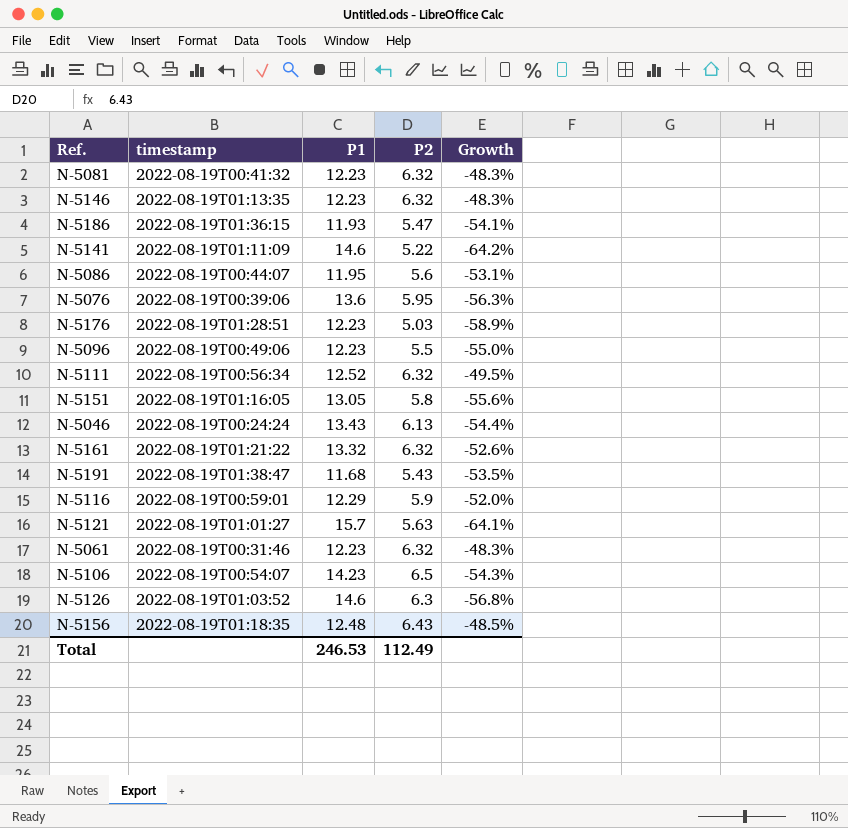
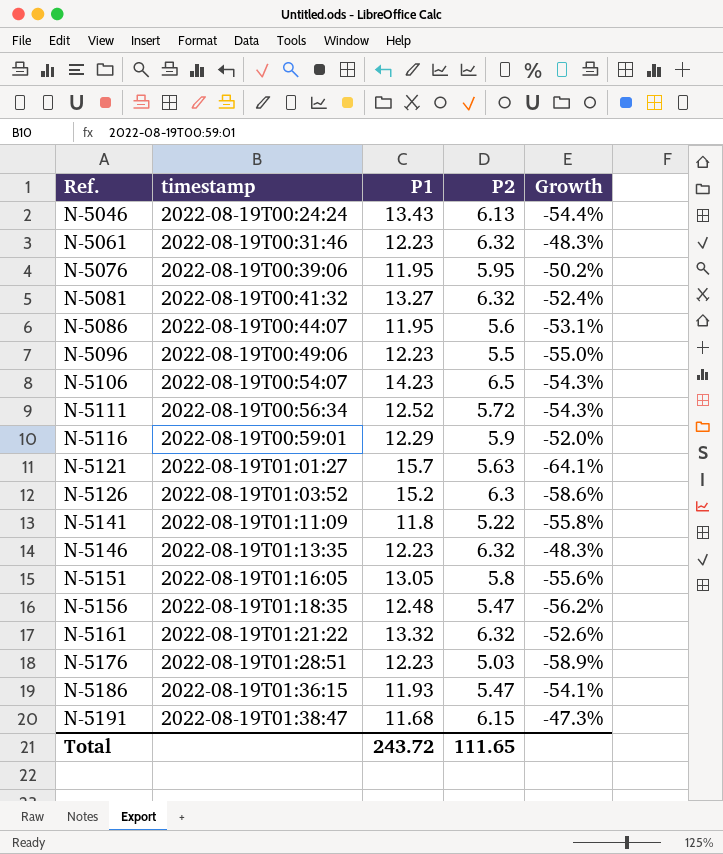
row order: none -> Ref. ascending
N-5076 | P1: 13.6 -> 11.95
N-5076 | Growth: -56.3% -> -50.2%
N-5081 | P1: 12.23 -> 13.27
N-5081 | Growth: -48.3% -> -52.4%
N-5111 | P2: 6.32 -> 5.72
N-5111 | Growth: -49.5% -> -54.3%
N-5126 | P1: 14.6 -> 15.2
N-5126 | Growth: -56.8% -> -58.6%
N-5141 | P1: 14.6 -> 11.8
N-5141 | Growth: -64.2% -> -55.8%
N-5156 | P2: 6.43 -> 5.47
N-5156 | Growth: -48.5% -> -56.2%
N-5191 | P2: 5.43 -> 6.15
N-5191 | Growth: -53.5% -> -47.3%
Total | P1: 246.53 -> 243.72
Total | P2: 112.49 -> 111.65

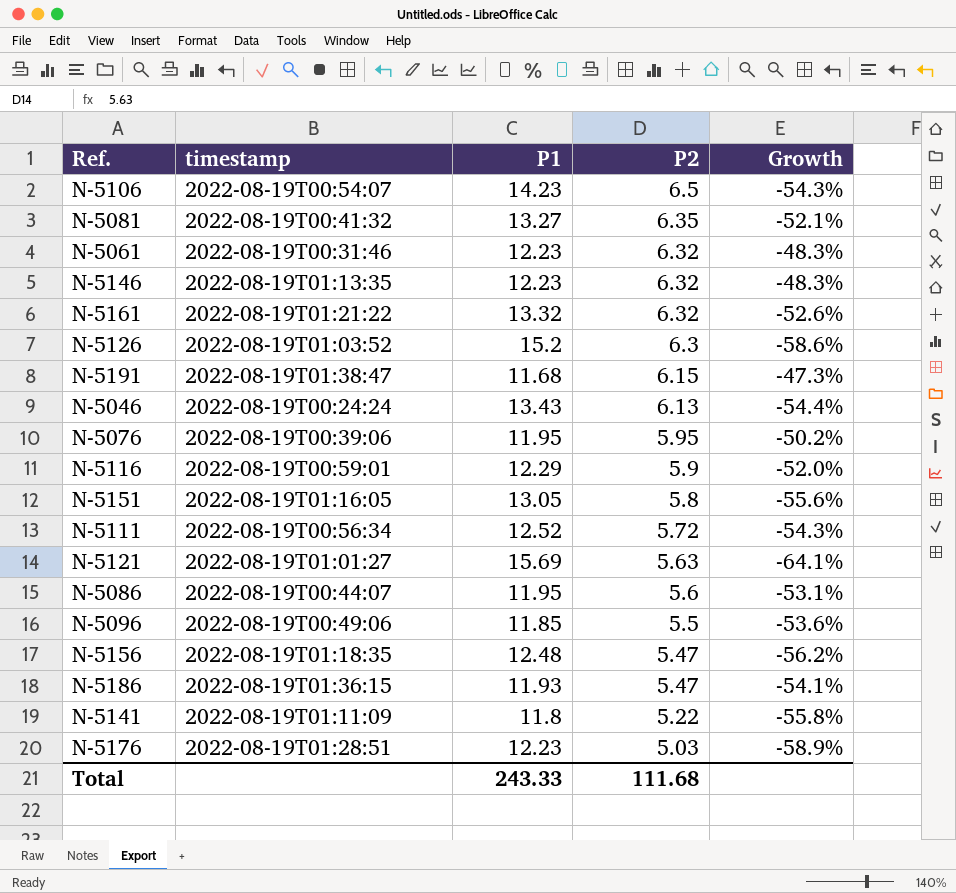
row order: Ref. ascending -> P2 descending
N-5081 | P2: 6.32 -> 6.35
N-5081 | Growth: -52.4% -> -52.1%
N-5121 | P1: 15.7 -> 15.69
N-5096 | P1: 12.23 -> 11.85
N-5096 | Growth: -55.0% -> -53.6%
Total | P1: 243.72 -> 243.33
Total | P2: 111.65 -> 111.68

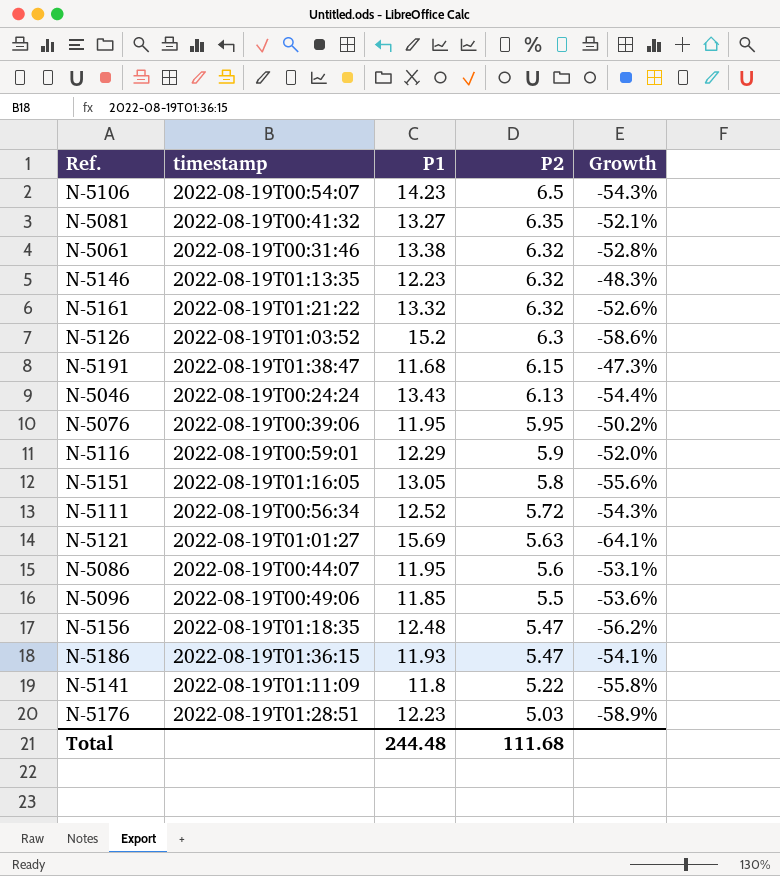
N-5061 | P1: 12.23 -> 13.38
N-5061 | Growth: -48.3% -> -52.8%
Total | P1: 243.33 -> 244.48

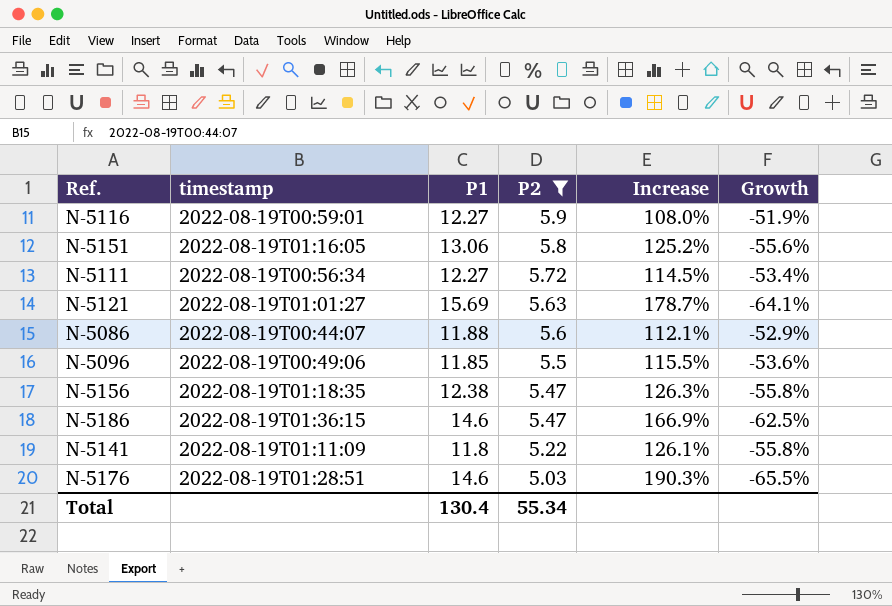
filter: none -> P2 <= 5.9
column Increase | formula: none -> ([P1] - [P2]) / [P2]
N-5116 | P1: 12.29 -> 12.27
N-5116 | Growth: -52.0% -> -51.9%
N-5151 | P1: 13.05 -> 13.06
N-5111 | P1: 12.52 -> 12.27
N-5111 | Growth: -54.3% -> -53.4%
N-5086 | P1: 11.95 -> 11.88
N-5086 | Growth: -53.1% -> -52.9%
N-5156 | P1: 12.48 -> 12.38
N-5156 | Growth: -56.2% -> -55.8%
N-5186 | P1: 11.93 -> 14.6
N-5186 | Growth: -54.1% -> -62.5%
N-5176 | P1: 12.23 -> 14.6
N-5176 | Growth: -58.9% -> -65.5%
Total | P1: 244.48 -> 130.4
Total | P2: 111.68 -> 55.34

